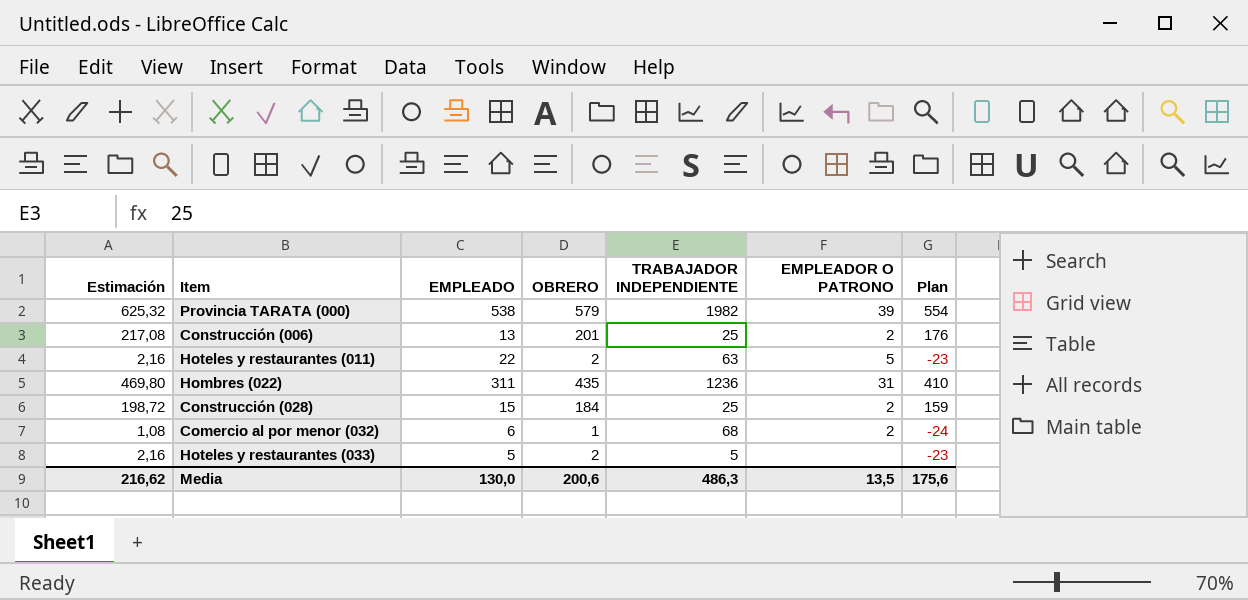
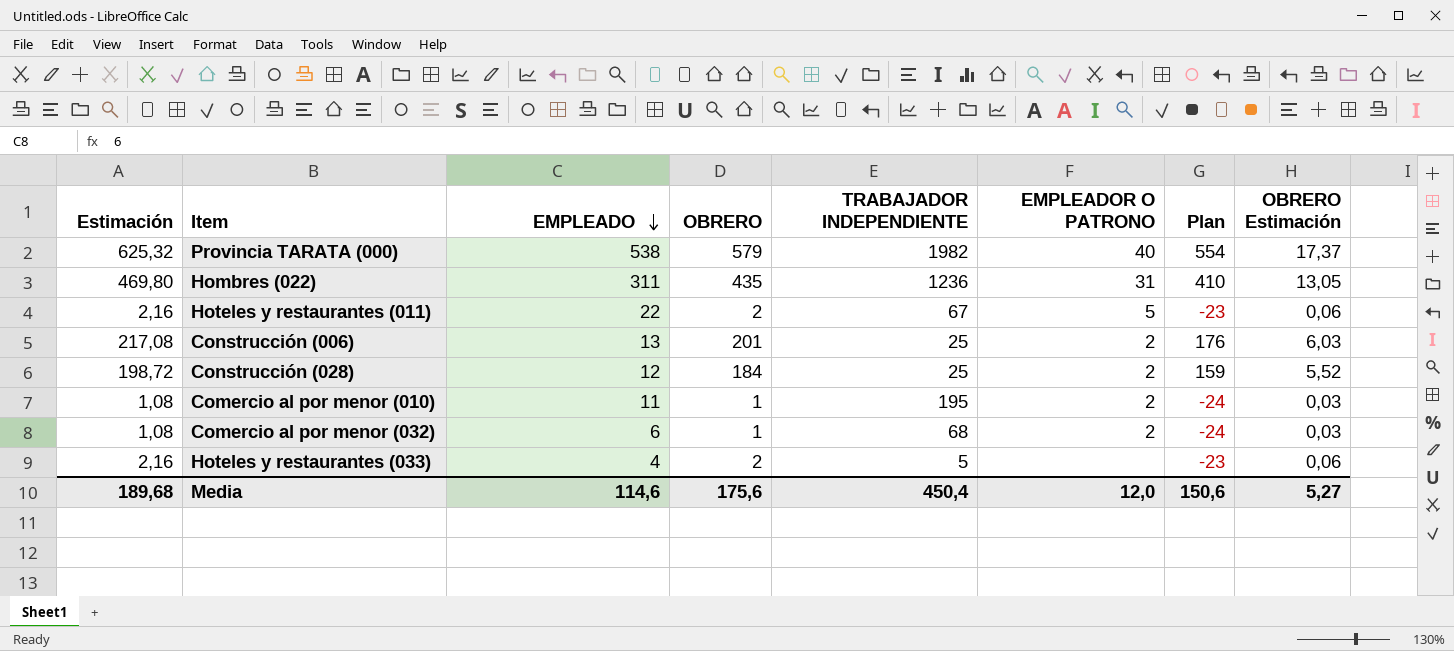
row order: none -> EMPLEADO descending
column OBRERO Estimación | formula: none -> [OBRERO] * 0,03
Provincia TARATA (000) | EMPLEADOR O PATRONO: 39 -> 40
Hoteles y restaurantes (011) | TRABAJADOR INDEPENDIENTE: 63 -> 67
Construcción (028) | EMPLEADO: 15 -> 12
row Comercio al por menor (010): none -> 1,08 | 11 | 1 | 195 | 2 | -24 | 0,03
Hoteles y restaurantes (033) | EMPLEADO: 5 -> 4
Media | Estimación: 216,62 -> 189,68
Media | EMPLEADO: 130,0 -> 114,6
Media | OBRERO: 200,6 -> 175,6
Media | TRABAJADOR INDEPENDIENTE: 486,3 -> 450,4
Media | EMPLEADOR O PATRONO: 13,5 -> 12,0
Media | Plan: 175,6 -> 150,6

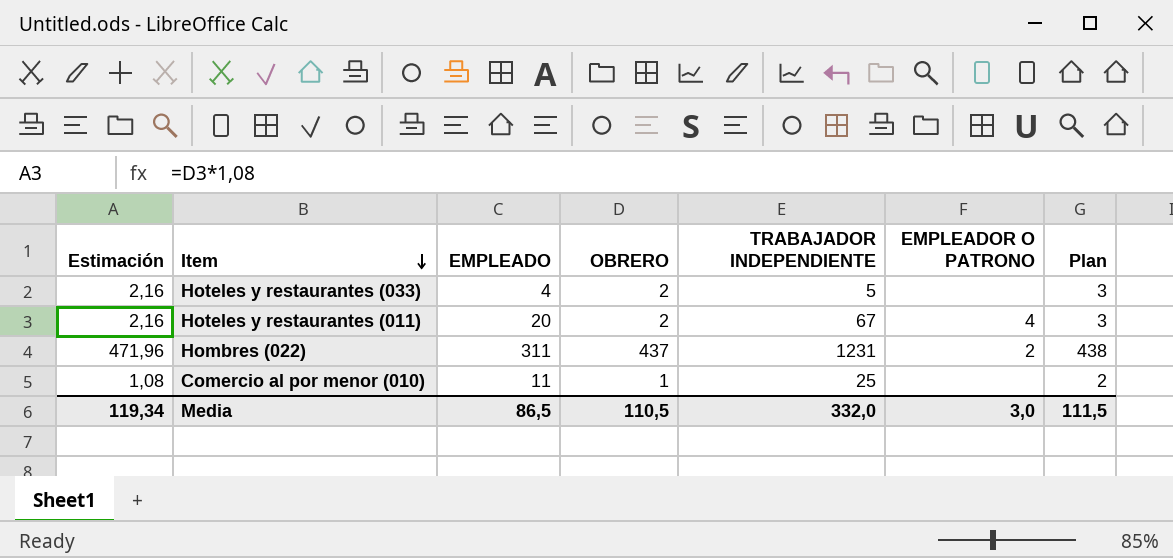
row order: EMPLEADO descending -> Item descending
column OBRERO Estimación | formula: [OBRERO] * 0,03 -> none
column Plan | formula: [OBRERO] - 25 -> [OBRERO] + 1
row Provincia TARATA (000): 625,32 | 538 | 579 | 1982 | 40 | 554 | 17,37 -> none
row Construcción (006): 217,08 | 13 | 201 | 25 | 2 | 176 | 6,03 -> none
row Construcción (028): 198,72 | 12 | 184 | 25 | 2 | 159 | 5,52 -> none
row Comercio al por menor (032): 1,08 | 6 | 1 | 68 | 2 | -24 | 0,03 -> none
Hoteles y restaurantes (011) | EMPLEADO: 22 -> 20
Hoteles y restaurantes (011) | EMPLEADOR O PATRONO: 5 -> 4
Hombres (022) | Estimación: 469,80 -> 471,96
Hombres (022) | OBRERO: 435 -> 437
Hombres (022) | TRABAJADOR INDEPENDIENTE: 1236 -> 1231
Hombres (022) | EMPLEADOR O PATRONO: 31 -> 2
Comercio al por menor (010) | TRABAJADOR INDEPENDIENTE: 195 -> 25
Comercio al por menor (010) | EMPLEADOR O PATRONO: 2 -> none
Media | Estimación: 189,68 -> 119,34
Media | EMPLEADO: 114,6 -> 86,5
Media | OBRERO: 175,6 -> 110,5
Media | TRABAJADOR INDEPENDIENTE: 450,4 -> 332,0
Media | EMPLEADOR O PATRONO: 12,0 -> 3,0
Media | Plan: 150,6 -> 111,5

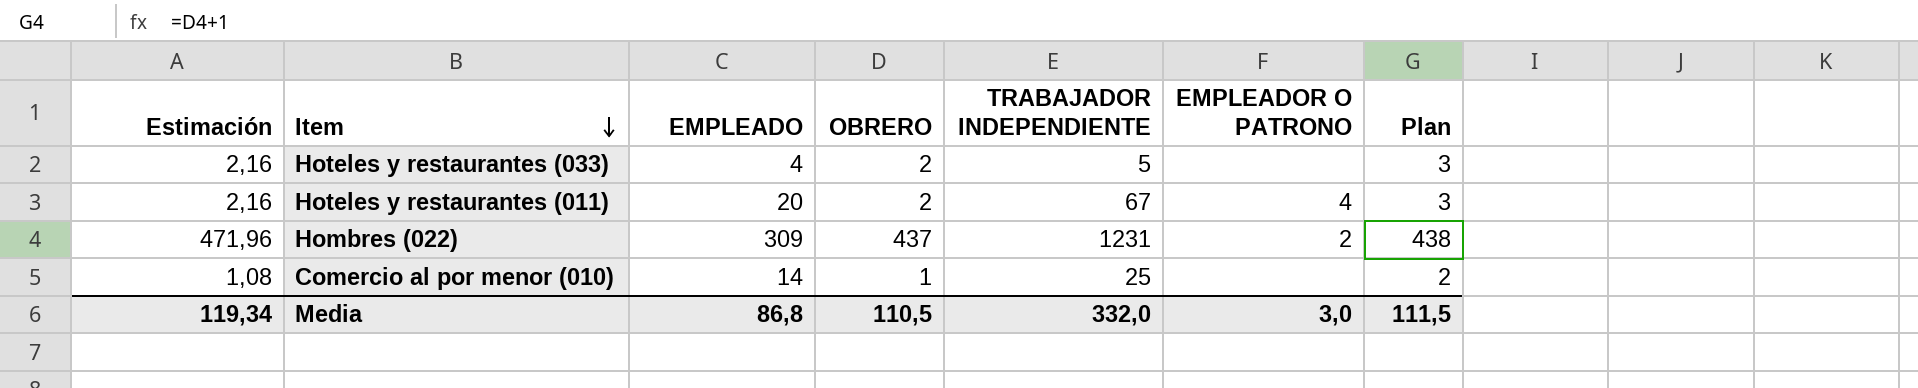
Hombres (022) | EMPLEADO: 311 -> 309
Comercio al por menor (010) | EMPLEADO: 11 -> 14
Media | EMPLEADO: 86,5 -> 86,8

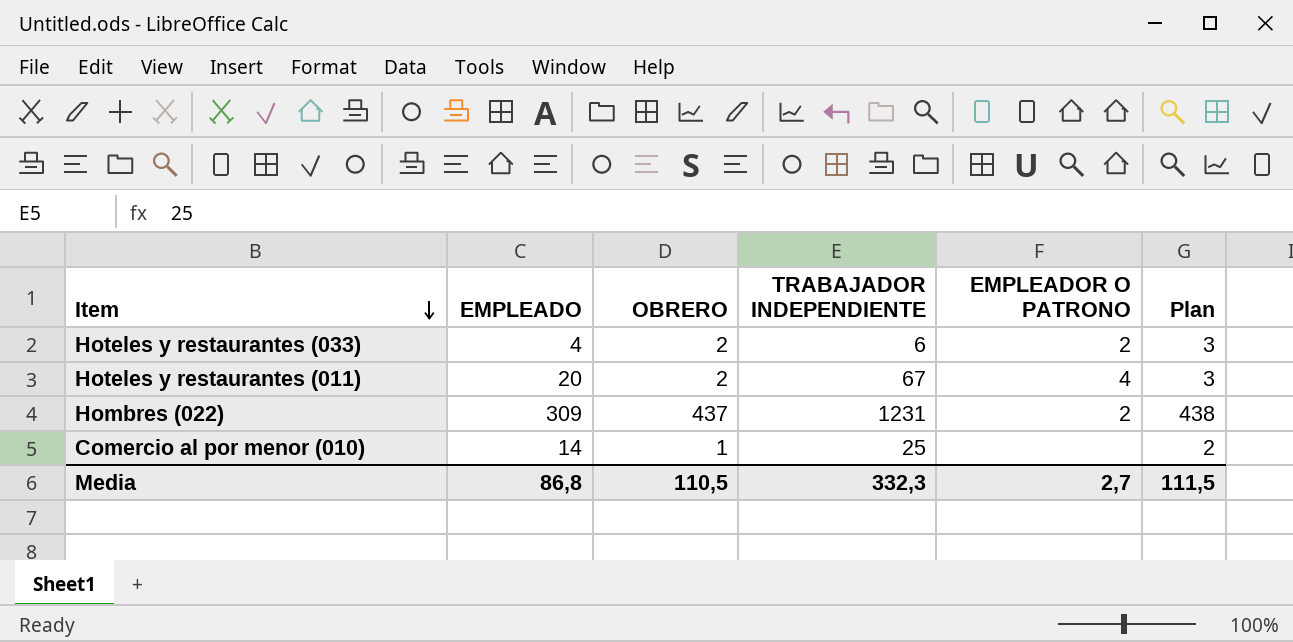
column Estimación | formula: [OBRERO] * 1,08 -> none
Hoteles y restaurantes (033) | TRABAJADOR INDEPENDIENTE: 5 -> 6
Hoteles y restaurantes (033) | EMPLEADOR O PATRONO: none -> 2
Media | TRABAJADOR INDEPENDIENTE: 332,0 -> 332,3
Media | EMPLEADOR O PATRONO: 3,0 -> 2,7

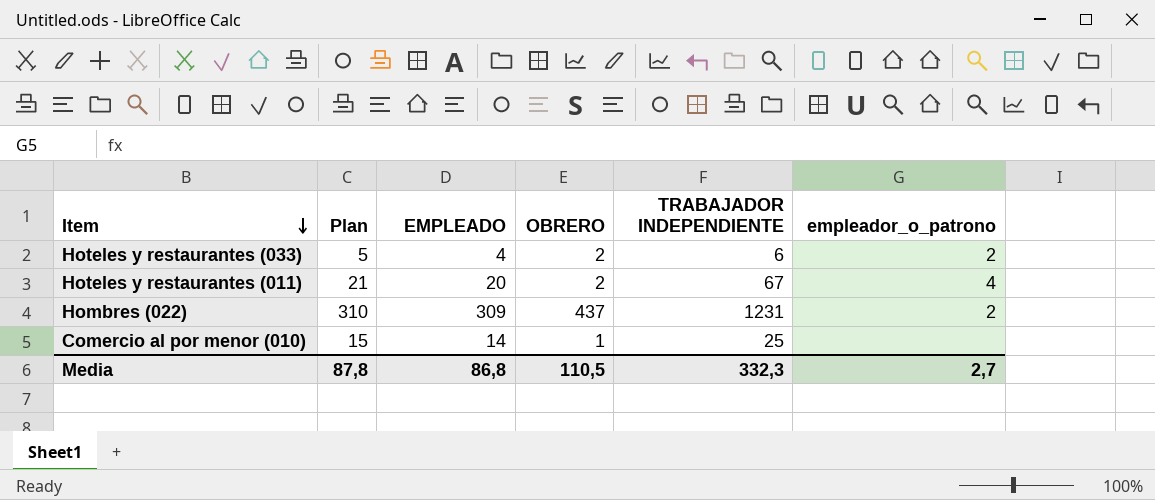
column Plan | formula: [OBRERO] + 1 -> [EMPLEADO] + 1
column Plan | position: 6 -> 2
column name: EMPLEADOR O PATRONO -> empleador_o_patrono
Media | Plan: 111,5 -> 87,8

